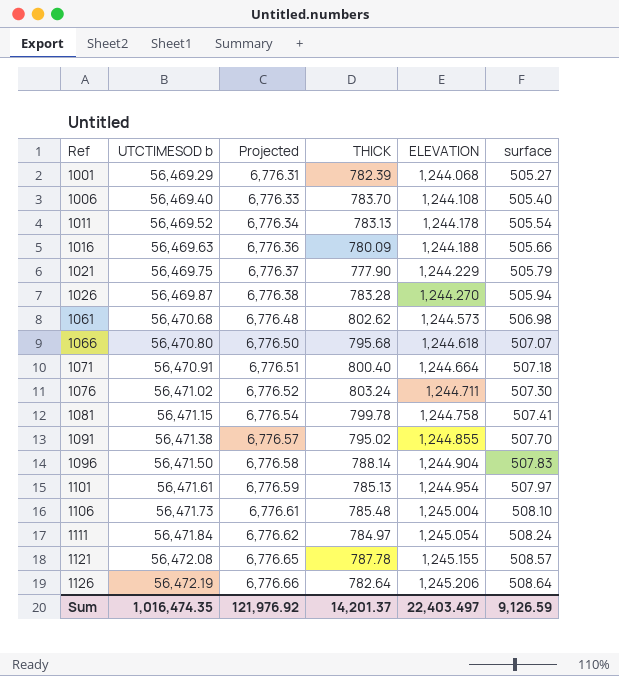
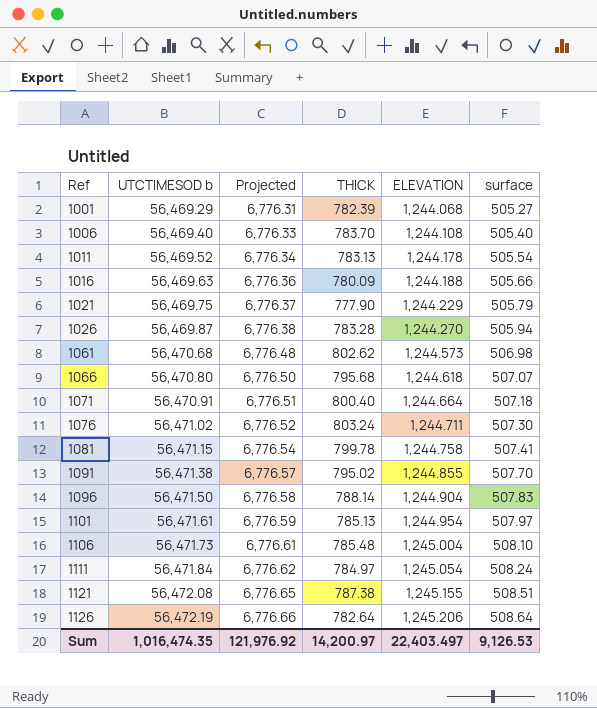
1121 | THICK: 787.78 -> 787.38
1121 | surface: 508.57 -> 508.51
Sum | THICK: 14,201.37 -> 14,200.97
Sum | surface: 9,126.59 -> 9,126.53

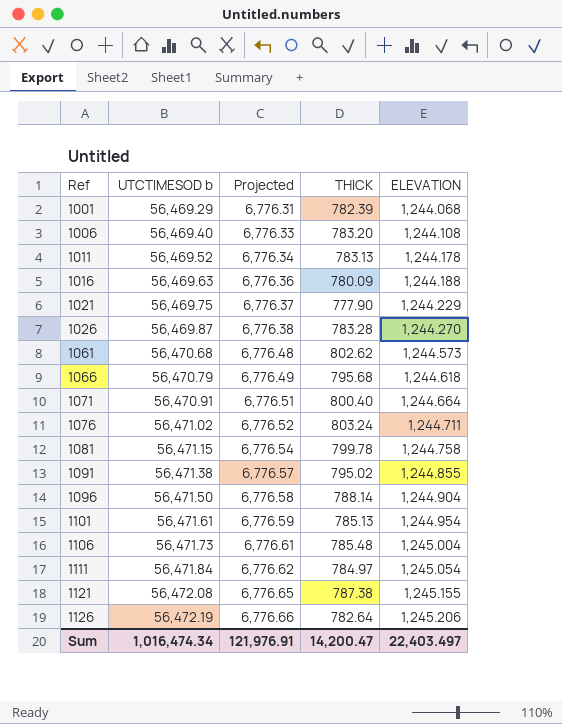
column surface | position: 6 -> none
1006 | THICK: 783.70 -> 783.20
1066 | UTCTIMESOD b: 56,470.80 -> 56,470.79
1066 | Projected: 6,776.50 -> 6,776.49
Sum | UTCTIMESOD b: 1,016,474.35 -> 1,016,474.34
Sum | Projected: 121,976.92 -> 121,976.91
Sum | THICK: 14,200.97 -> 14,200.47

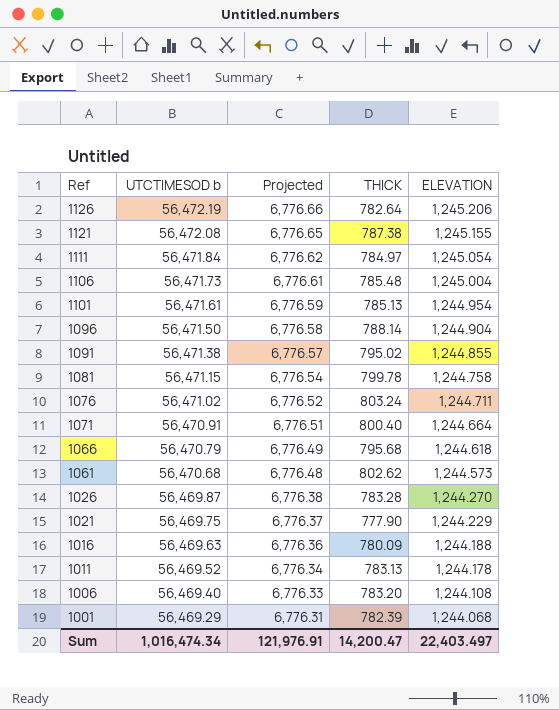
row order: Ref ascending -> Ref descending

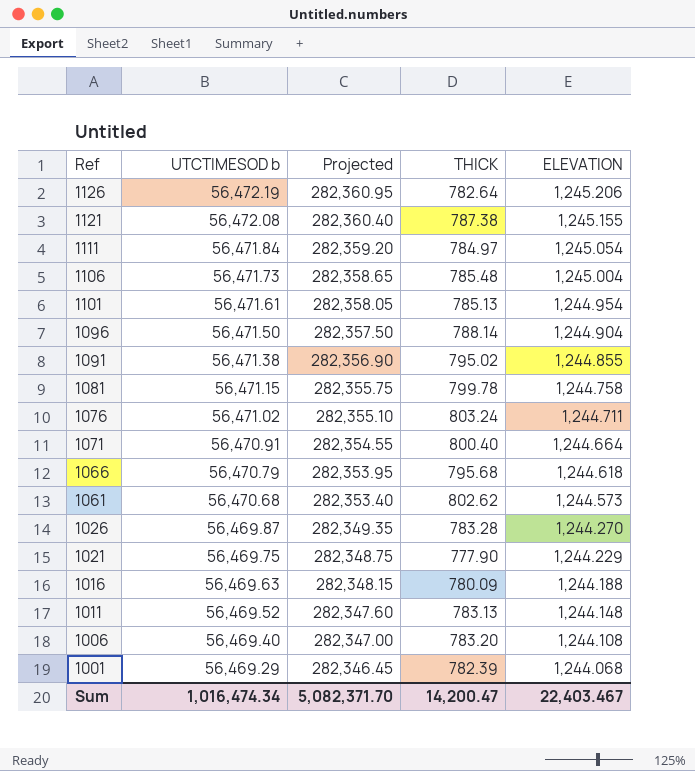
column Projected | formula: [UTCTIMESOD b] * 0.12 -> [UTCTIMESOD b] * 5
1011 | ELEVATION: 1,244.178 -> 1,244.148
Sum | Projected: 121,976.91 -> 5,082,371.70
Sum | ELEVATION: 22,403.497 -> 22,403.467

